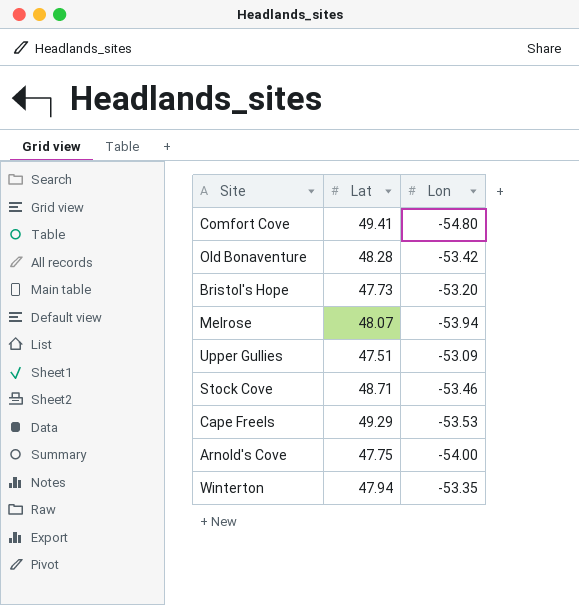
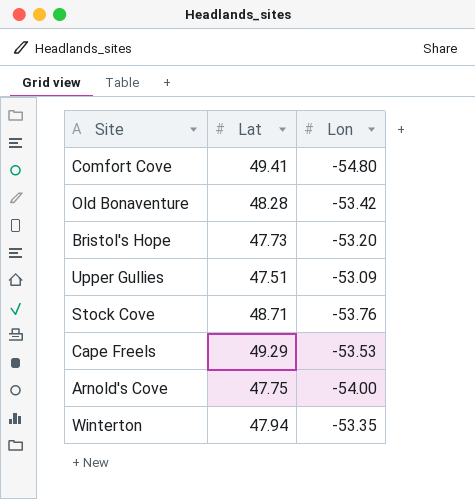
row Melrose: 48.07 | -53.94 -> none
Stock Cove | Lon: -53.46 -> -53.76

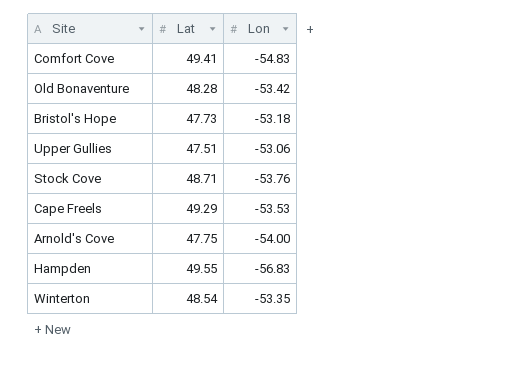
Comfort Cove | Lon: -54.80 -> -54.83
Bristol's Hope | Lon: -53.20 -> -53.18
Upper Gullies | Lon: -53.09 -> -53.06
row Hampden: none -> 49.55 | -56.83
Winterton | Lat: 47.94 -> 48.54

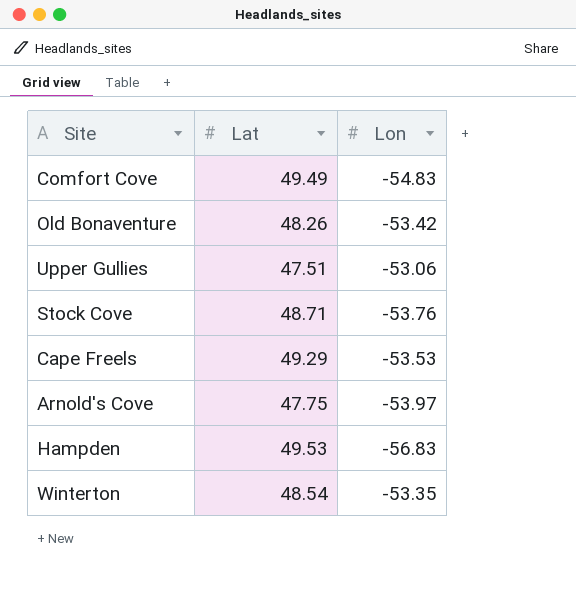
row Bristol's Hope: 47.73 | -53.18 -> none
Comfort Cove | Lat: 49.41 -> 49.49
Old Bonaventure | Lat: 48.28 -> 48.26
Arnold's Cove | Lon: -54.00 -> -53.97
Hampden | Lat: 49.55 -> 49.53

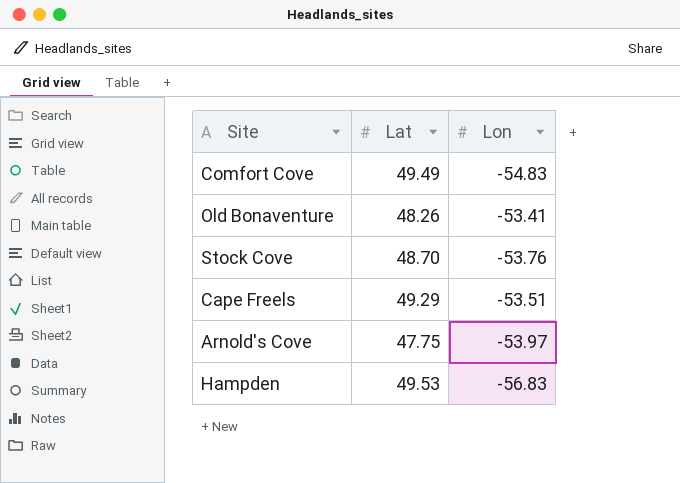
row Upper Gullies: 47.51 | -53.06 -> none
row Winterton: 48.54 | -53.35 -> none
Old Bonaventure | Lon: -53.42 -> -53.41
Stock Cove | Lat: 48.71 -> 48.70
Cape Freels | Lon: -53.53 -> -53.51

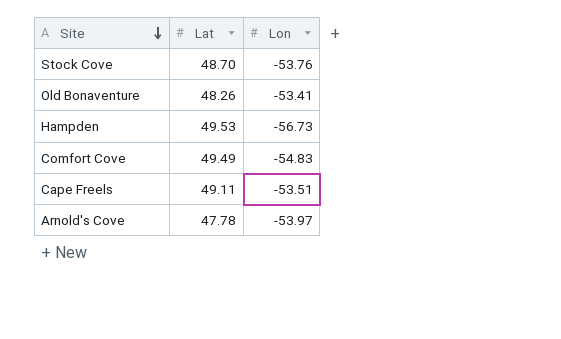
row order: none -> Site descending
Hampden | Lon: -56.83 -> -56.73
Cape Freels | Lat: 49.29 -> 49.11
Arnold's Cove | Lat: 47.75 -> 47.78

